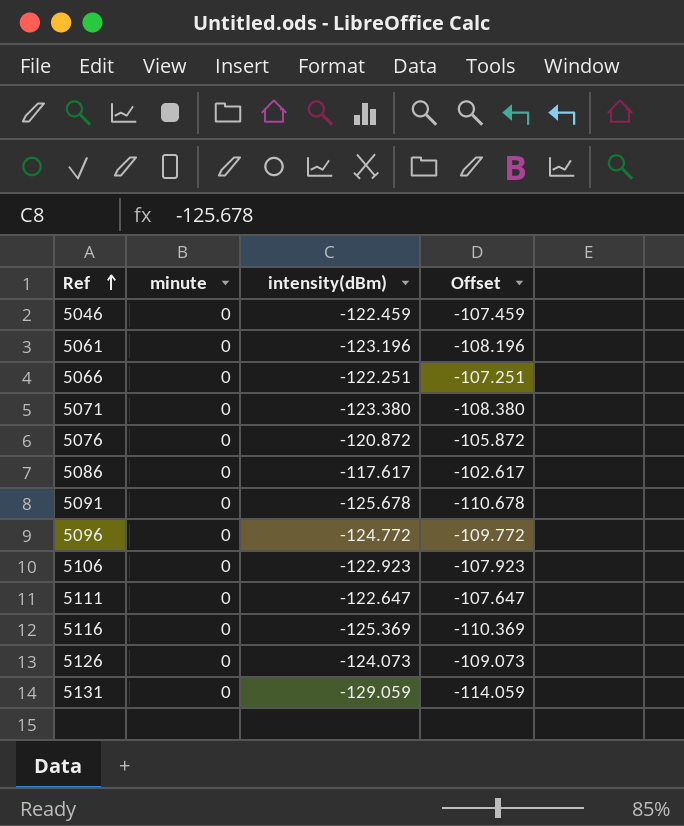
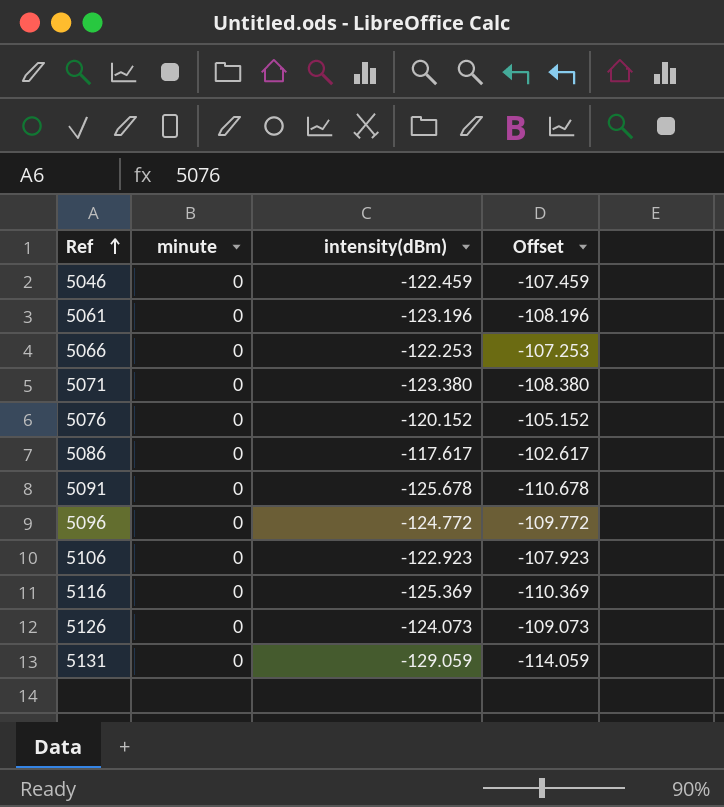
row 5111: 0 | -122.647 | -107.647 -> none
5066 | intensity(dBm): -122.251 -> -122.253
5066 | Offset: -107.251 -> -107.253
5076 | intensity(dBm): -120.872 -> -120.152
5076 | Offset: -105.872 -> -105.152

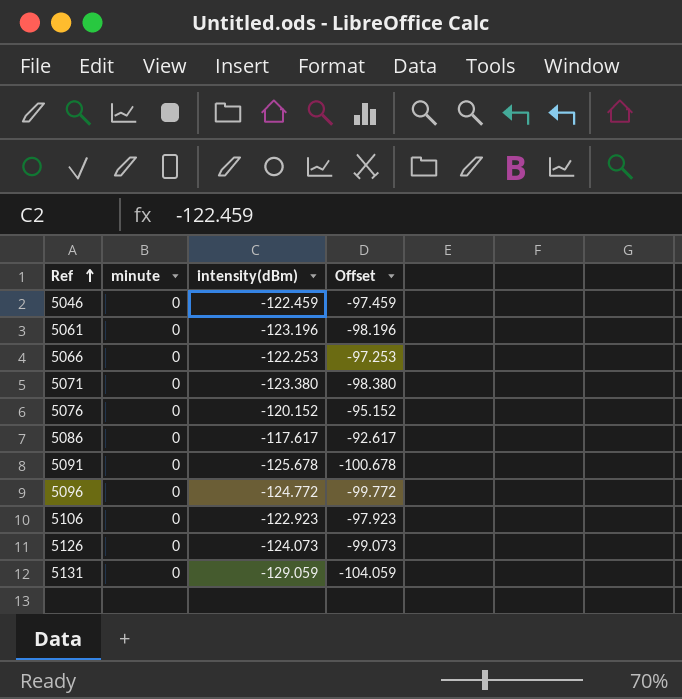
column Offset | formula: [intensity(dBm)] + 15 -> [intensity(dBm)] + 25
row 5116: 0 | -125.369 | -110.369 -> none

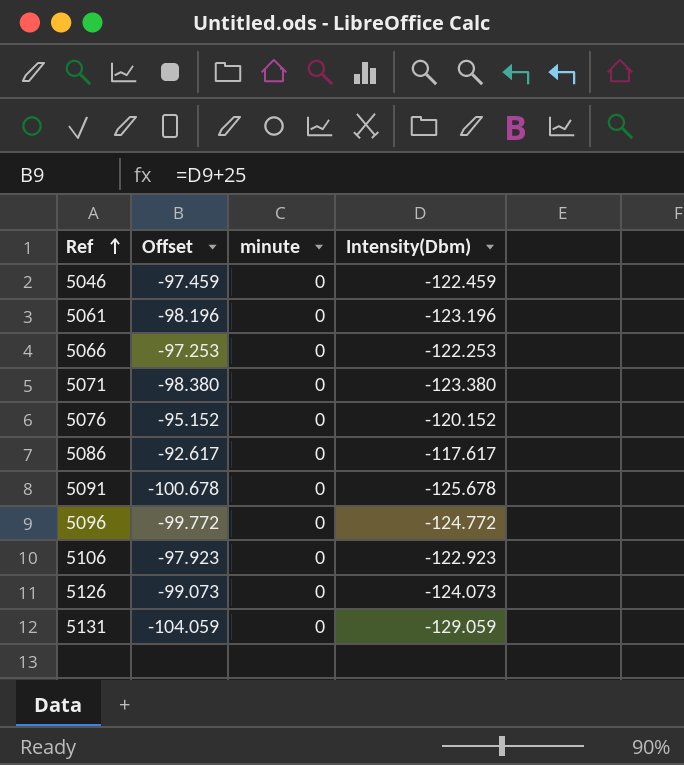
column Offset | position: 4 -> 2
column name: intensity(dBm) -> Intensity(Dbm)

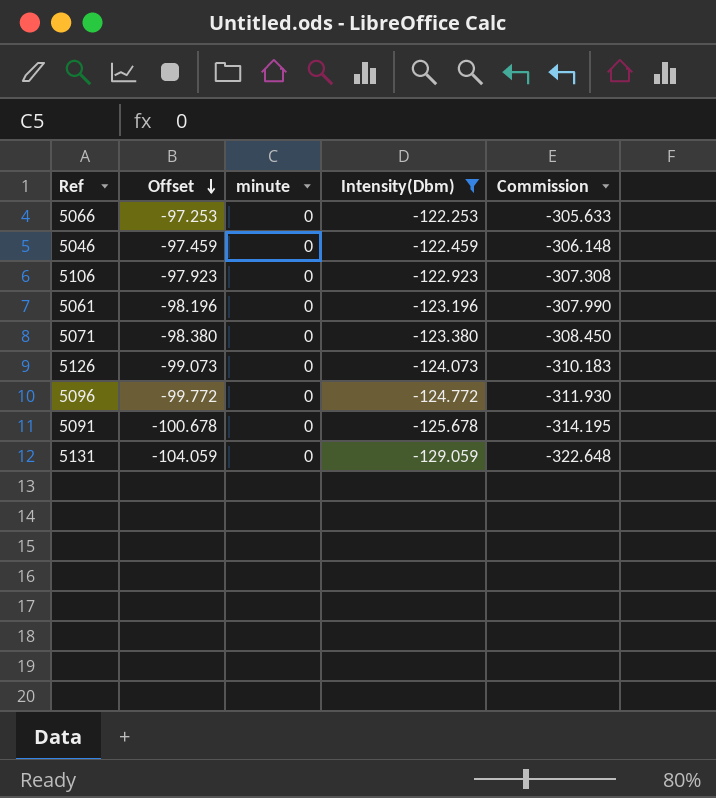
filter: none -> Intensity(Dbm) <= -122.253
row order: Ref ascending -> Offset descending
column Commission | formula: none -> [Intensity(Dbm)] * 2.5

